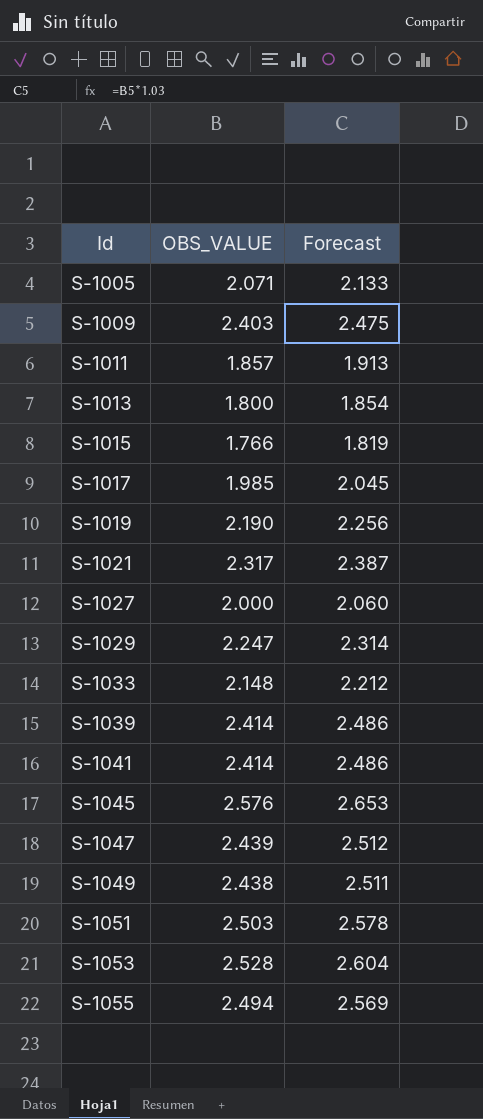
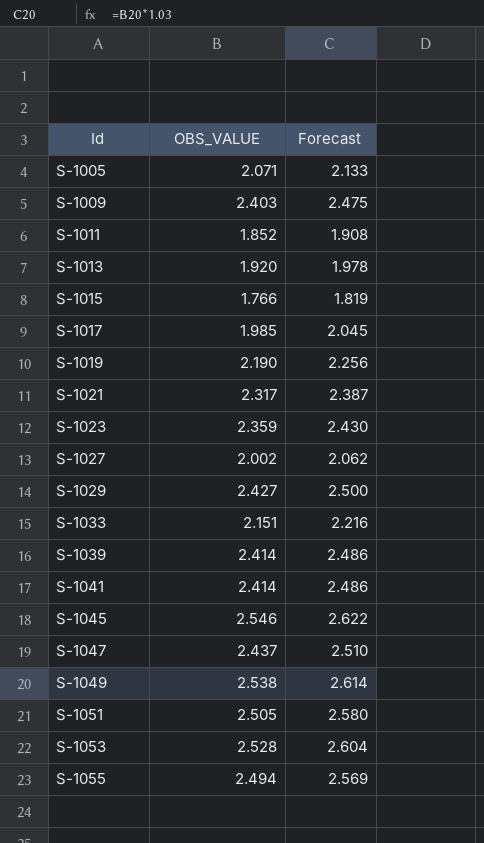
S-1011 | OBS_VALUE: 1.857 -> 1.852
S-1011 | Forecast: 1.913 -> 1.908
S-1013 | OBS_VALUE: 1.800 -> 1.920
S-1013 | Forecast: 1.854 -> 1.978
row S-1023: none -> 2.359 | 2.430
S-1027 | OBS_VALUE: 2.000 -> 2.002
S-1027 | Forecast: 2.060 -> 2.062
S-1029 | OBS_VALUE: 2.247 -> 2.427
S-1029 | Forecast: 2.314 -> 2.500
S-1033 | OBS_VALUE: 2.148 -> 2.151
S-1033 | Forecast: 2.212 -> 2.216
S-1045 | OBS_VALUE: 2.576 -> 2.546
S-1045 | Forecast: 2.653 -> 2.622
S-1047 | OBS_VALUE: 2.439 -> 2.437
S-1047 | Forecast: 2.512 -> 2.510
S-1049 | OBS_VALUE: 2.438 -> 2.538
S-1049 | Forecast: 2.511 -> 2.614
S-1051 | OBS_VALUE: 2.503 -> 2.505
S-1051 | Forecast: 2.578 -> 2.580

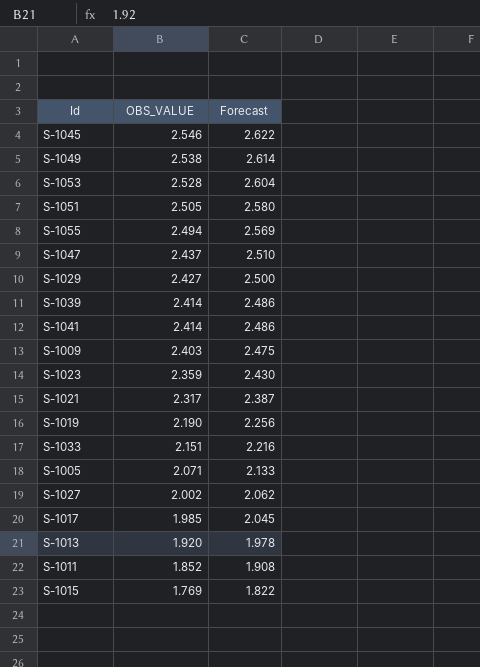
row order: Id ascending -> OBS_VALUE descending
S-1015 | OBS_VALUE: 1.766 -> 1.769
S-1015 | Forecast: 1.819 -> 1.822

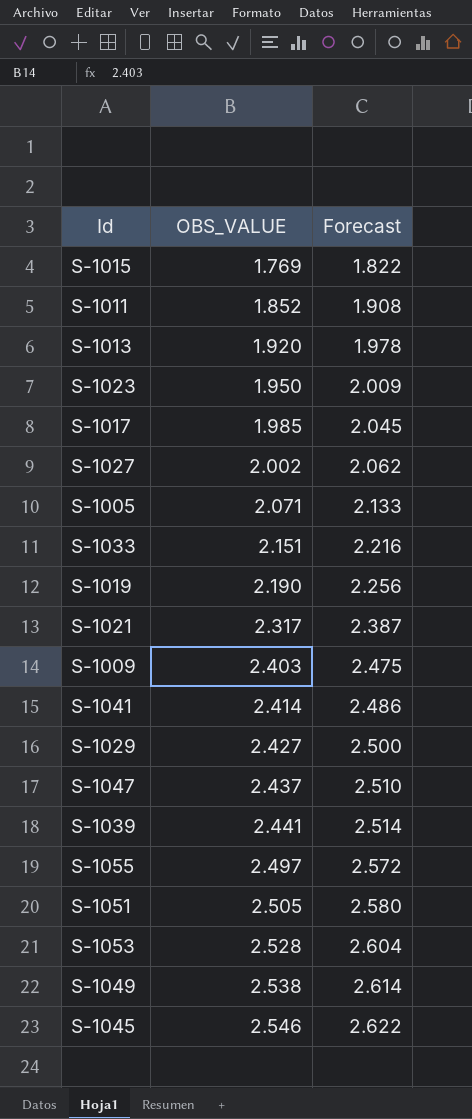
row order: OBS_VALUE descending -> OBS_VALUE ascending
S-1023 | OBS_VALUE: 2.359 -> 1.950
S-1023 | Forecast: 2.430 -> 2.009
S-1039 | OBS_VALUE: 2.414 -> 2.441
S-1039 | Forecast: 2.486 -> 2.514
S-1055 | OBS_VALUE: 2.494 -> 2.497
S-1055 | Forecast: 2.569 -> 2.572

